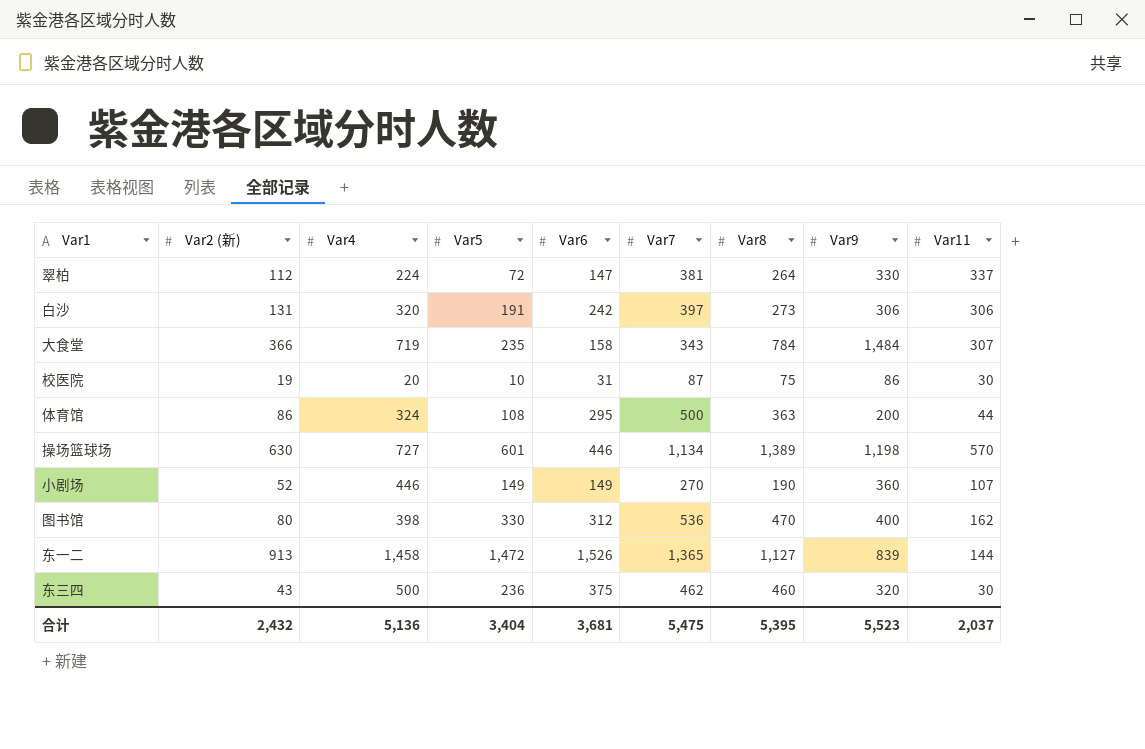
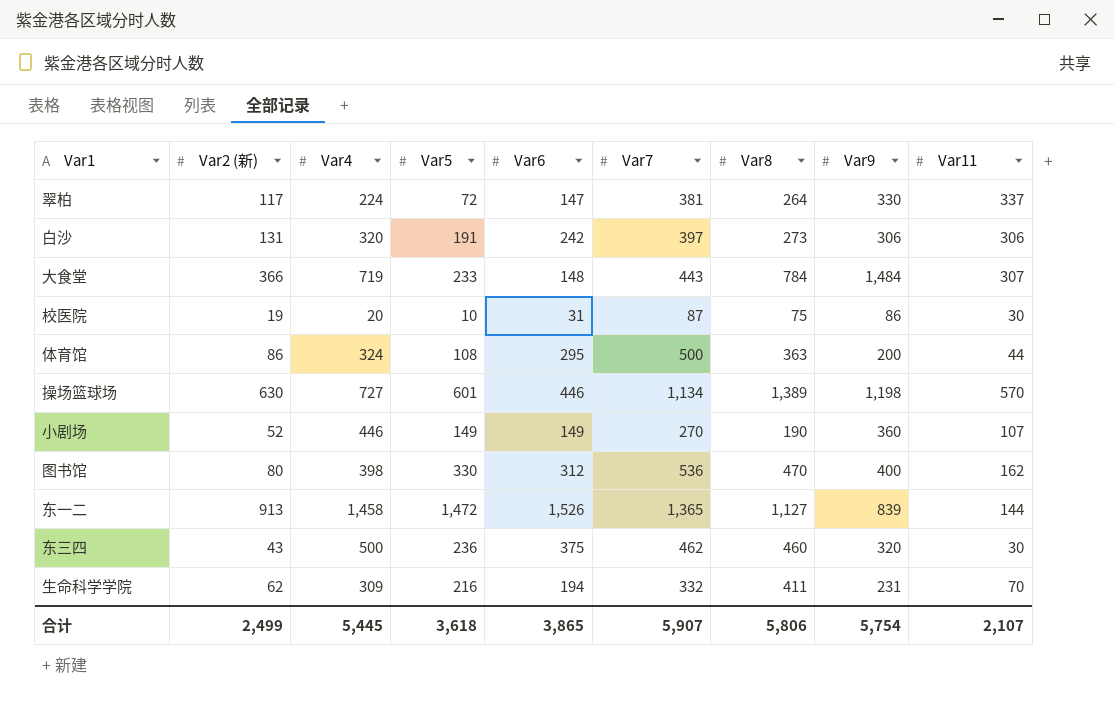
翠柏 | Var2 (新): 112 -> 117
大食堂 | Var5: 235 -> 233
大食堂 | Var6: 158 -> 148
大食堂 | Var7: 343 -> 443
row 生命科学学院: none -> 62 | 309 | 216 | 194 | 332 | 411 | 231 | 70
合计 | Var2 (新): 2,432 -> 2,499
合计 | Var4: 5,136 -> 5,445
合计 | Var5: 3,404 -> 3,618
合计 | Var6: 3,681 -> 3,865
合计 | Var7: 5,475 -> 5,907
合计 | Var8: 5,395 -> 5,806
合计 | Var9: 5,523 -> 5,754
合计 | Var11: 2,037 -> 2,107

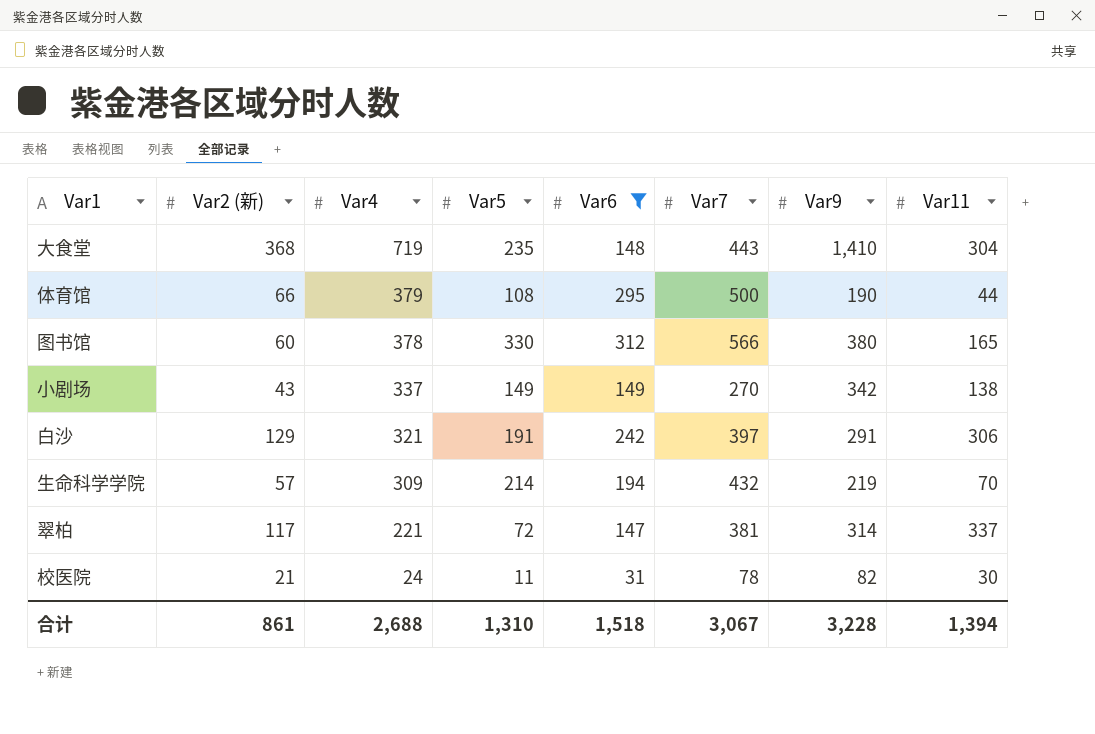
filter: none -> Var6 <= 312
row order: none -> Var4 descending
column Var8 | position: 7 -> none
大食堂 | Var2 (新): 366 -> 368
大食堂 | Var5: 233 -> 235
大食堂 | Var9: 1,484 -> 1,410
大食堂 | Var11: 307 -> 304
体育馆 | Var2 (新): 86 -> 66
体育馆 | Var4: 324 -> 379
体育馆 | Var9: 200 -> 190
图书馆 | Var2 (新): 80 -> 60
图书馆 | Var4: 398 -> 378
图书馆 | Var7: 536 -> 566
图书馆 | Var9: 400 -> 380
图书馆 | Var11: 162 -> 165
小剧场 | Var2 (新): 52 -> 43
小剧场 | Var4: 446 -> 337
小剧场 | Var9: 360 -> 342
小剧场 | Var11: 107 -> 138
白沙 | Var2 (新): 131 -> 129
白沙 | Var4: 320 -> 321
白沙 | Var9: 306 -> 291
生命科学学院 | Var2 (新): 62 -> 57
生命科学学院 | Var5: 216 -> 214
生命科学学院 | Var7: 332 -> 432
生命科学学院 | Var9: 231 -> 219
翠柏 | Var4: 224 -> 221
翠柏 | Var9: 330 -> 314
校医院 | Var2 (新): 19 -> 21
校医院 | Var4: 20 -> 24
校医院 | Var5: 10 -> 11
校医院 | Var7: 87 -> 78
校医院 | Var9: 86 -> 82
合计 | Var2 (新): 2,499 -> 861
合计 | Var4: 5,445 -> 2,688
合计 | Var5: 3,618 -> 1,310
合计 | Var6: 3,865 -> 1,518
合计 | Var7: 5,907 -> 3,067
合计 | Var9: 5,754 -> 3,228
合计 | Var11: 2,107 -> 1,394

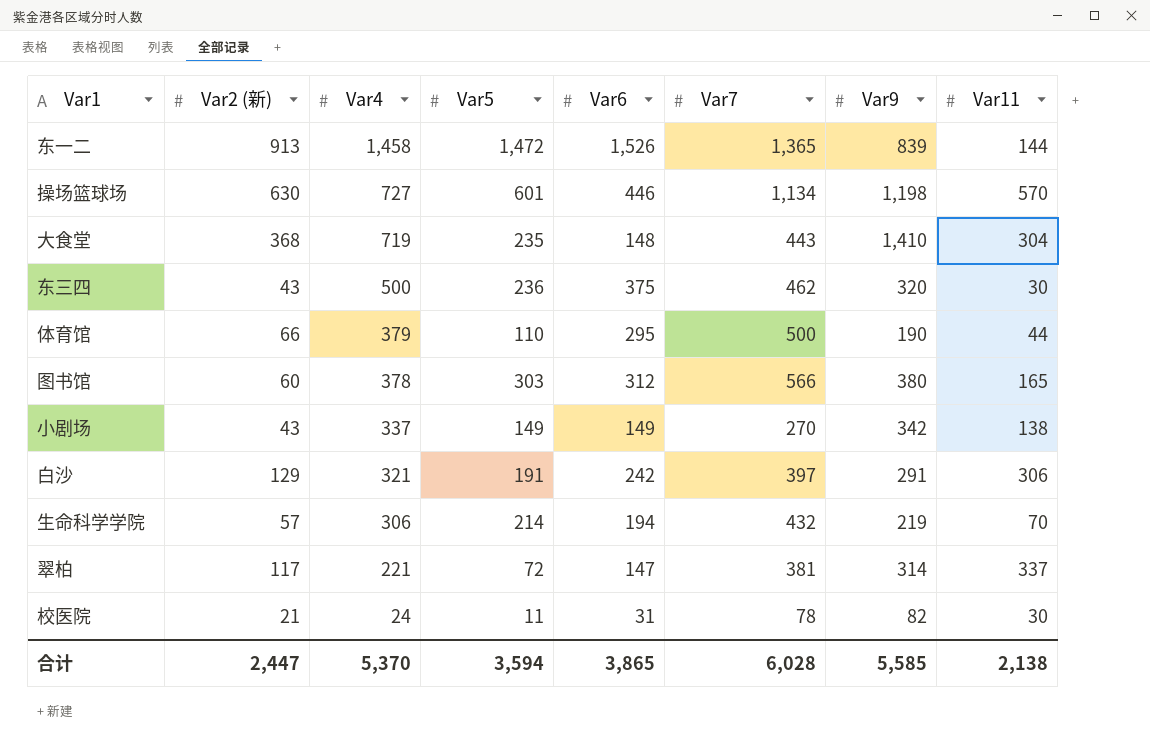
filter: Var6 <= 312 -> none
体育馆 | Var5: 108 -> 110
图书馆 | Var5: 330 -> 303
生命科学学院 | Var4: 309 -> 306
合计 | Var2 (新): 861 -> 2,447
合计 | Var4: 2,688 -> 5,370
合计 | Var5: 1,310 -> 3,594
合计 | Var6: 1,518 -> 3,865
合计 | Var7: 3,067 -> 6,028
合计 | Var9: 3,228 -> 5,585
合计 | Var11: 1,394 -> 2,138

